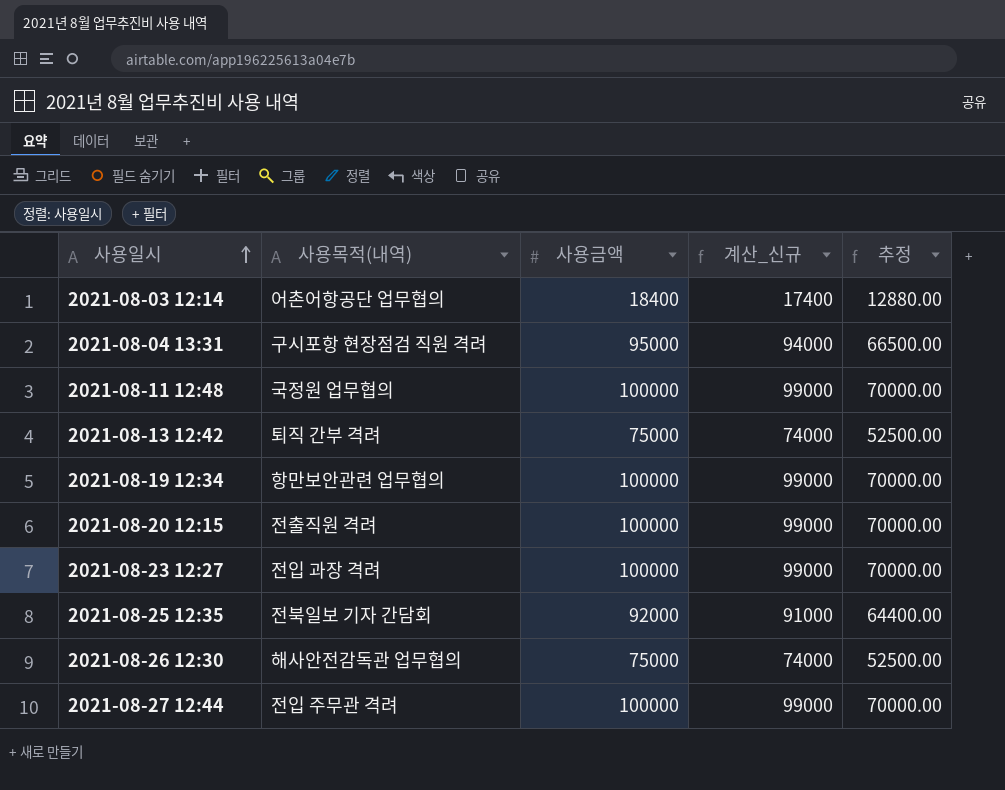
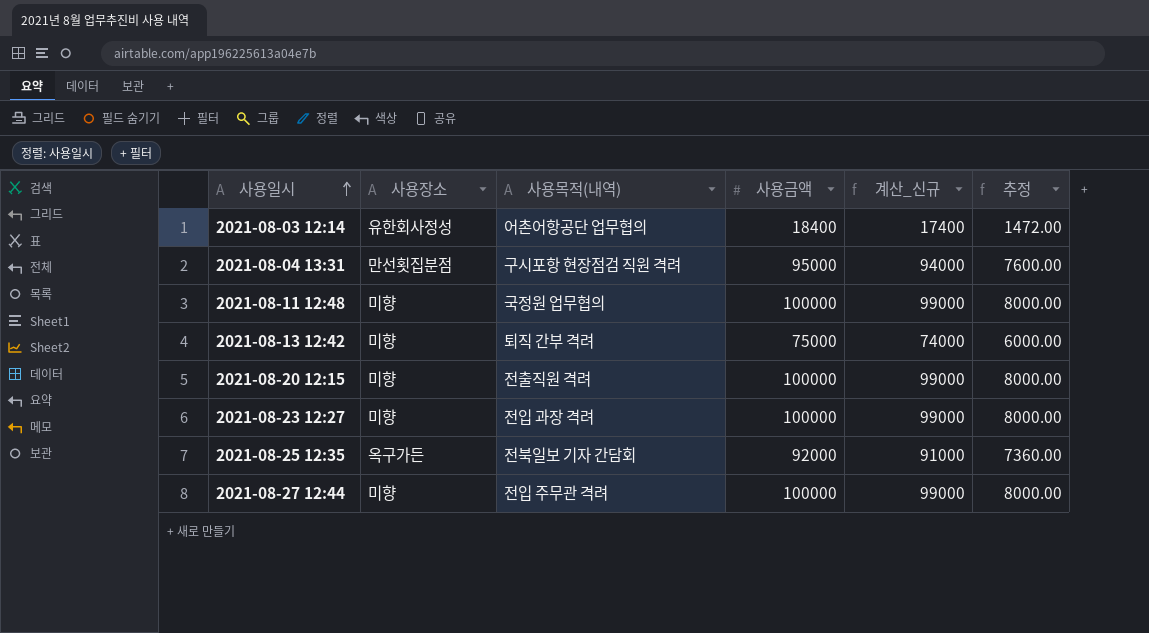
column 사용장소 | position: none -> 2
column 추정 | formula: [사용금액] * 0.7 -> [사용금액] * 0.08
row 2021-08-19 12:34: 항만보안관련 업무협의 | 100000 | 99000 | 70000.00 -> none
row 2021-08-26 12:30: 해사안전감독관 업무협의 | 75000 | 74000 | 52500.00 -> none

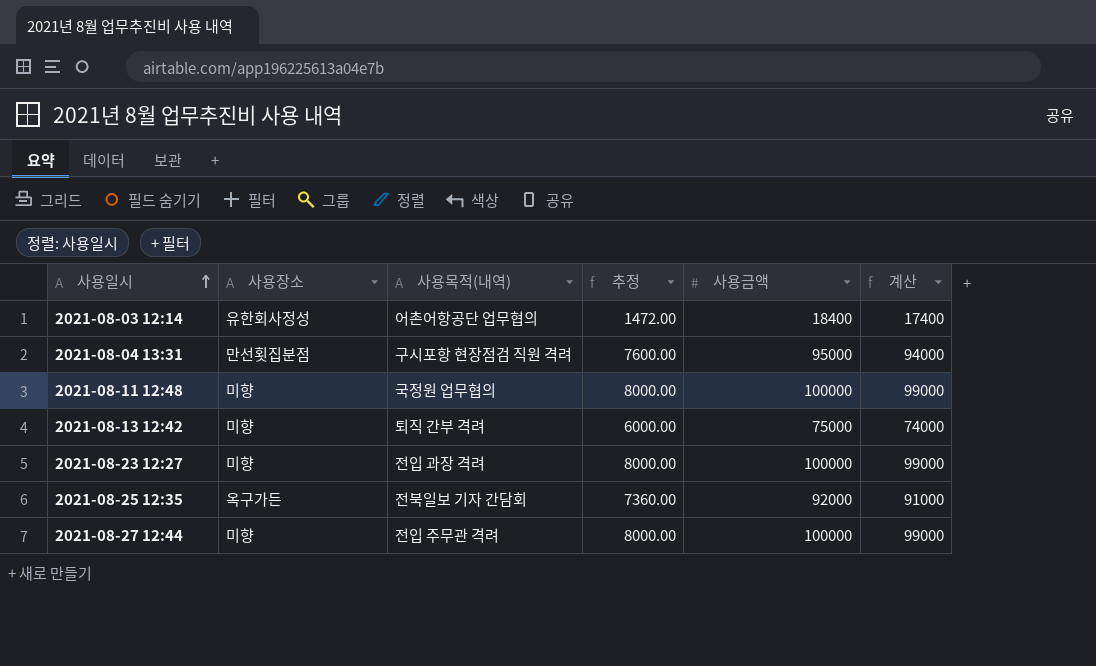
column 추정 | position: 6 -> 4
column name: 계산_신규 -> 계산
row 2021-08-20 12:15: 미향 | 전출직원 격려 | 100000 | 99000 | 8000.00 -> none

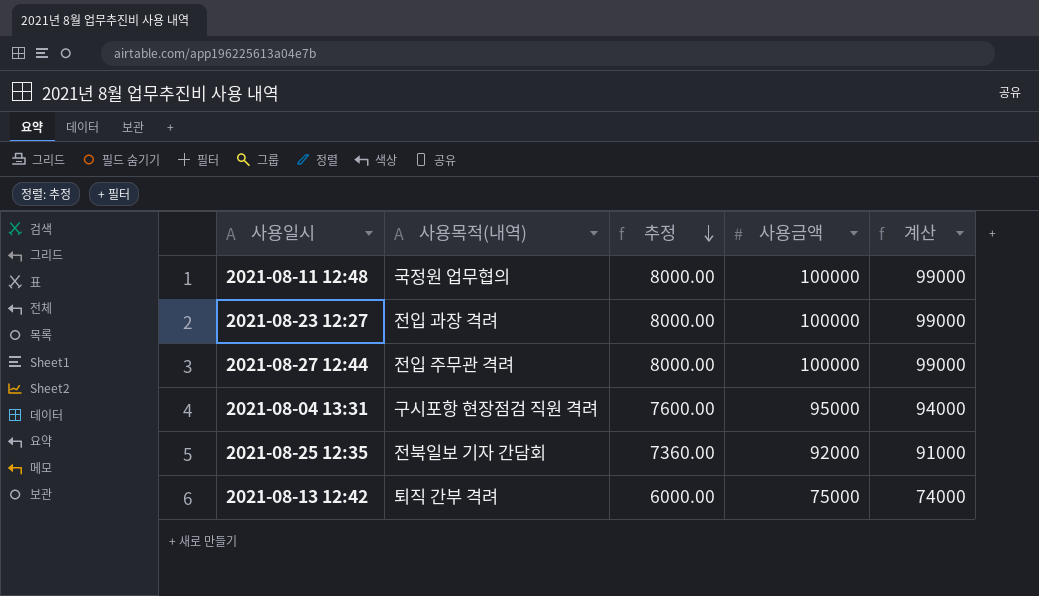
row order: 사용일시 ascending -> 추정 descending
column 사용장소 | position: 2 -> none
row 2021-08-03 12:14: 유한회사정성 | 어촌어항공단 업무협의 | 1472.00 | 18400 | 17400 -> none

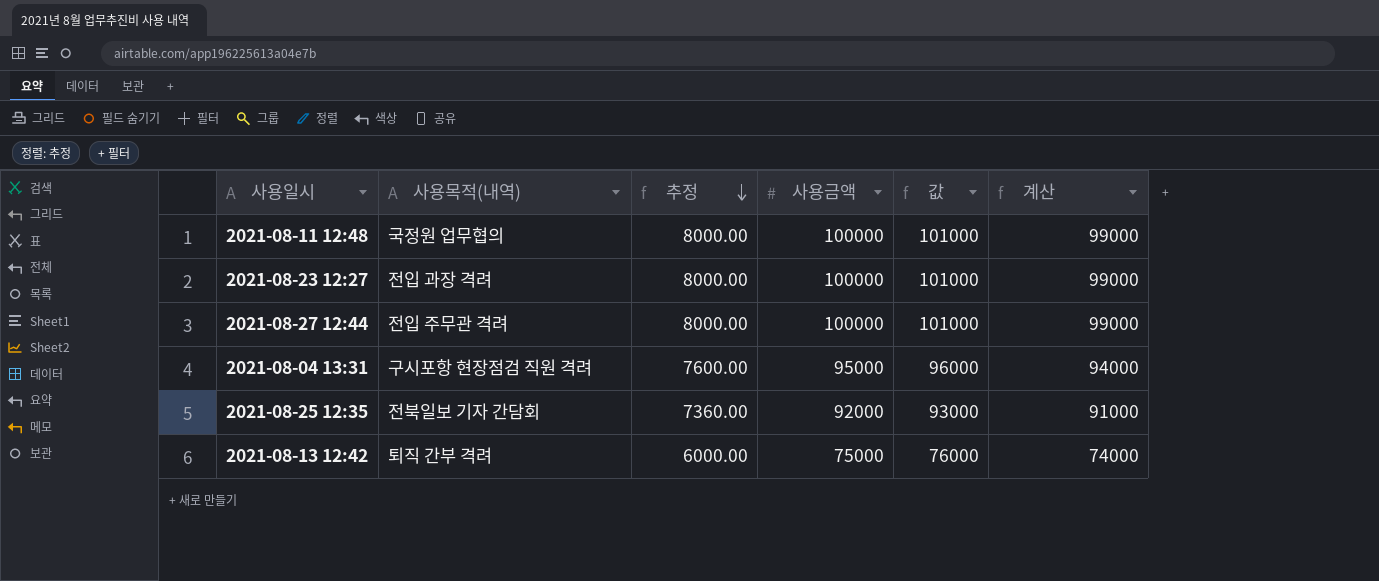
column 값 | formula: none -> [사용금액] + 1000

